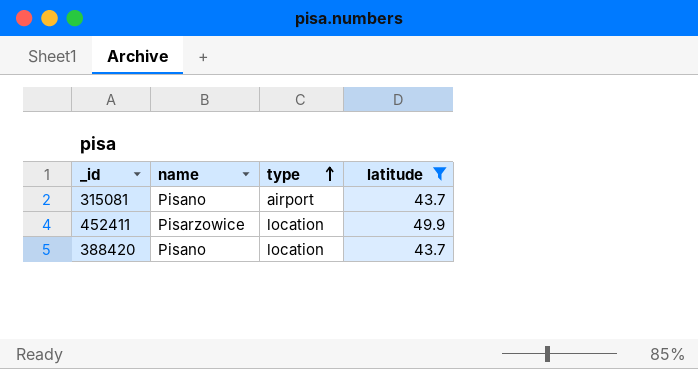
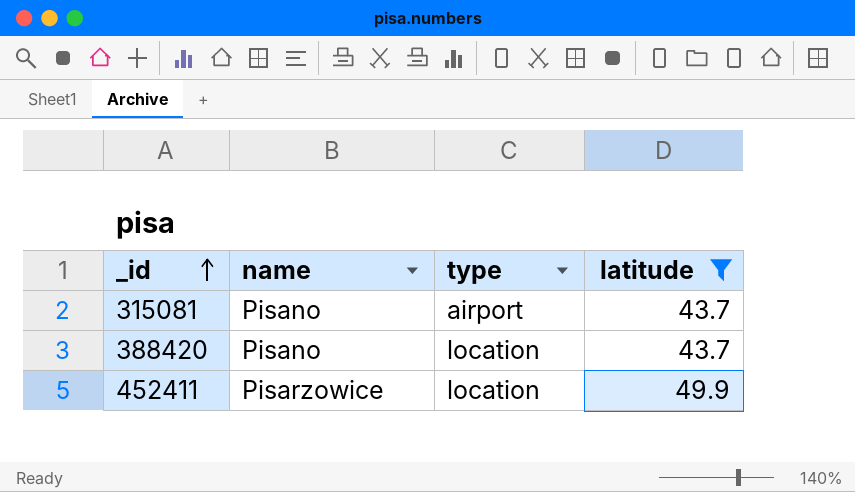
row order: type ascending -> _id ascending

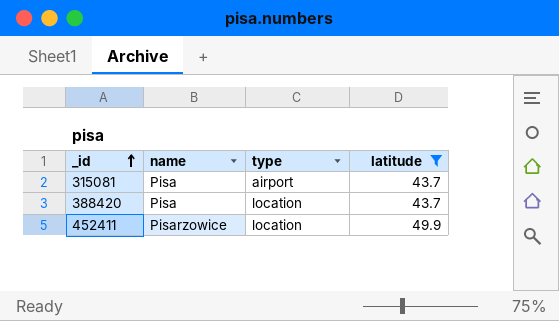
315081 | name: Pisano -> Pisa
388420 | name: Pisano -> Pisa

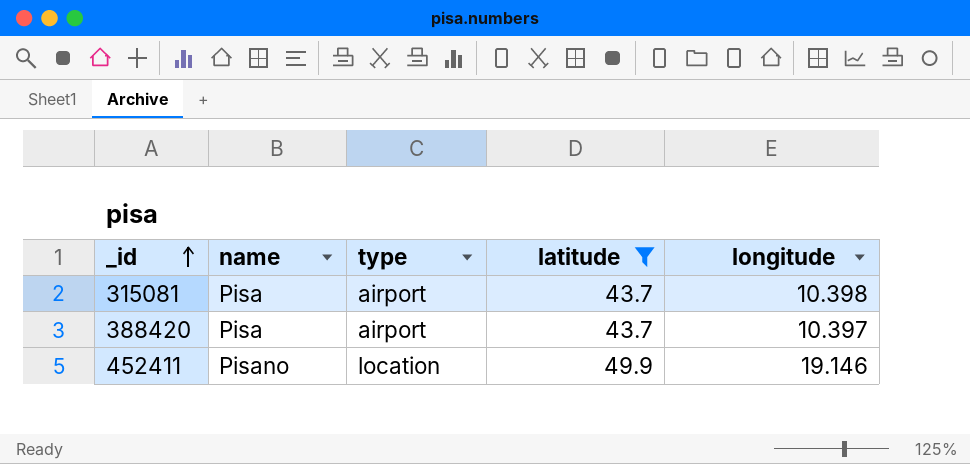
column longitude | position: none -> 5
388420 | type: location -> airport
452411 | name: Pisarzowice -> Pisano

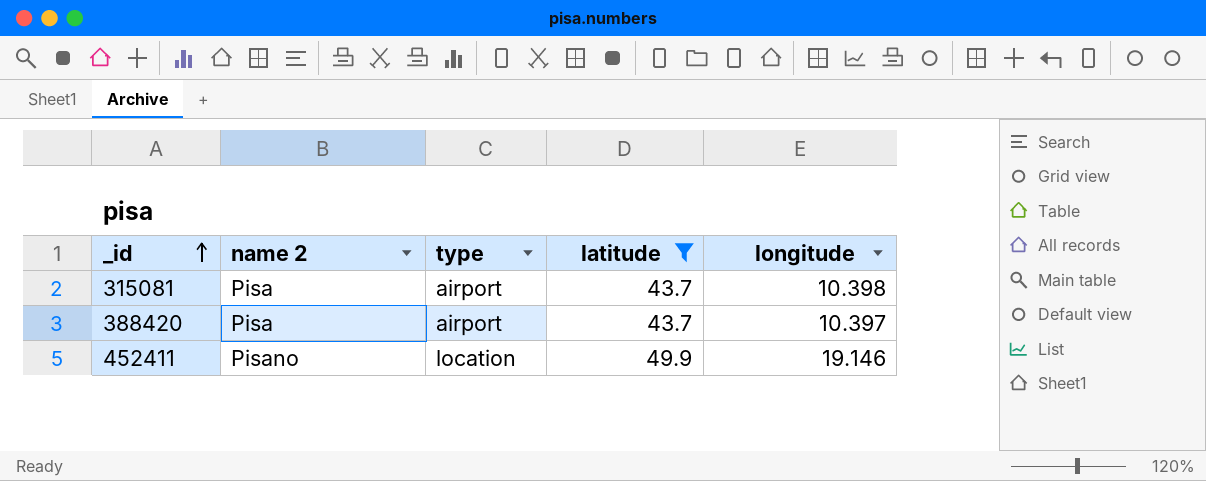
column name: name -> name 2

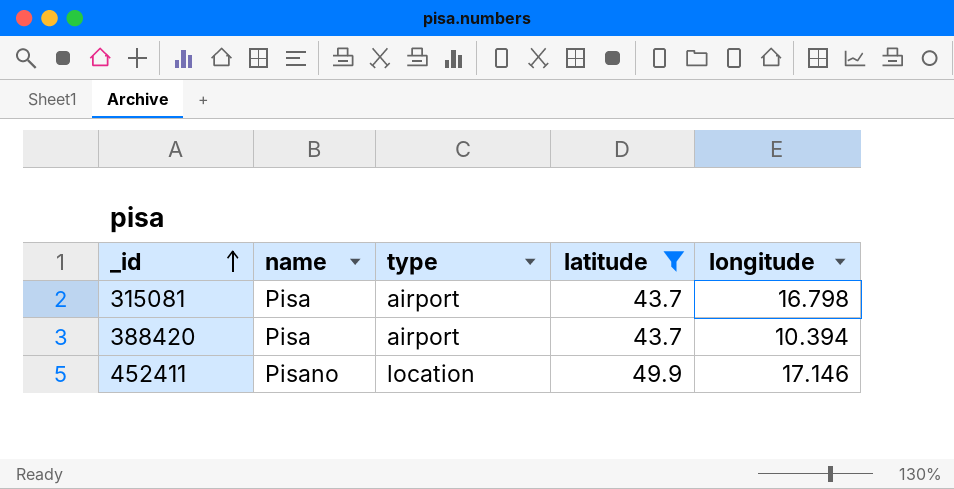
column name: name 2 -> name
315081 | longitude: 10.398 -> 16.798
388420 | longitude: 10.397 -> 10.394
452411 | longitude: 19.146 -> 17.146

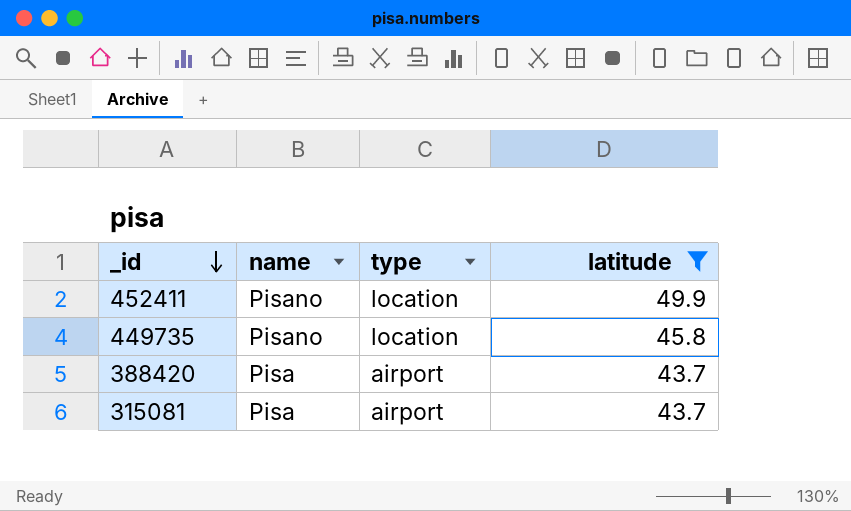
row order: _id ascending -> _id descending
column longitude | position: 5 -> none
row 449735: none -> Pisano | location | 45.8

